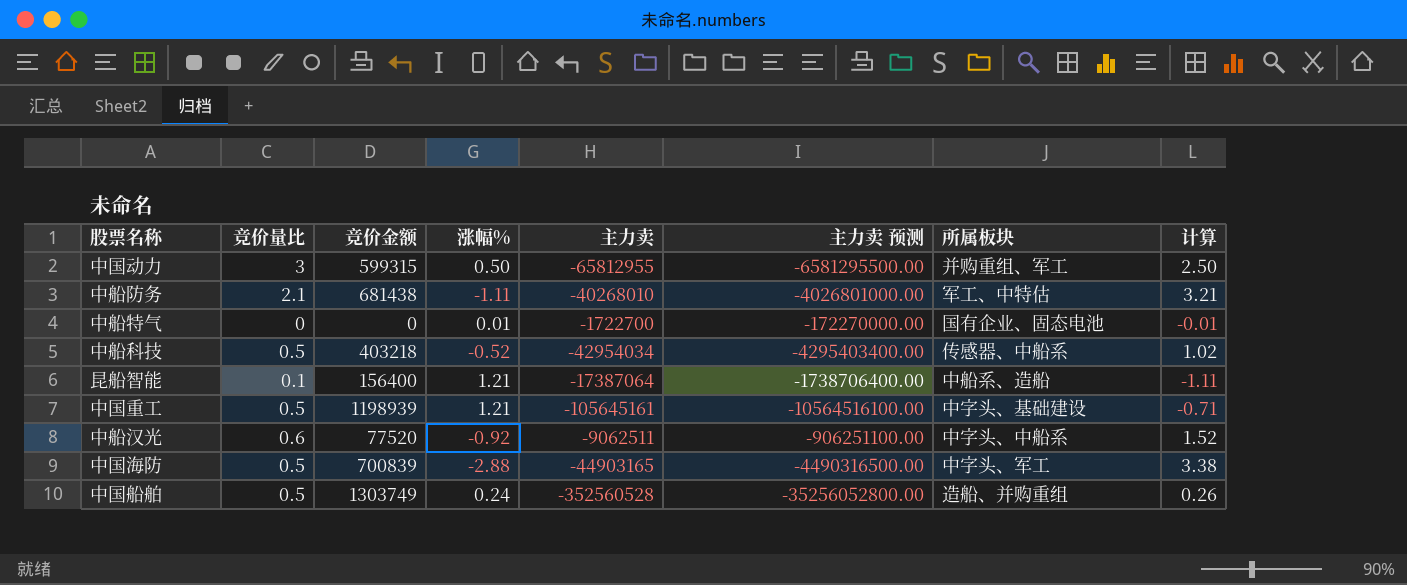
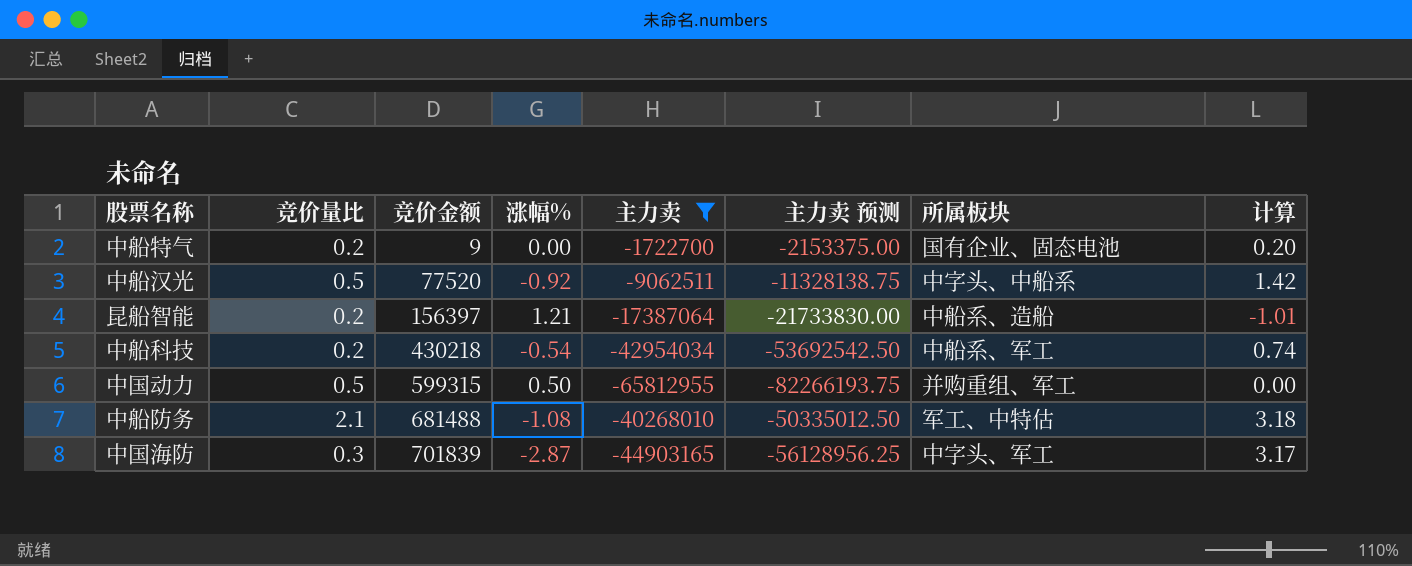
filter: none -> 主力卖 >= -65812955
row order: none -> 竞价金额 ascending
column 主力卖 预测 | formula: [主力卖] * 100 -> [主力卖] * 1.25
中船特气 | 竞价量比: 0 -> 0.2
中船特气 | 竞价金额: 0 -> 9
中船特气 | 涨幅%: 0.01 -> 0.00
中船特气 | 计算: -0.01 -> 0.20
中船汉光 | 竞价量比: 0.6 -> 0.5
中船汉光 | 计算: 1.52 -> 1.42
昆船智能 | 竞价量比: 0.1 -> 0.2
昆船智能 | 竞价金额: 156400 -> 156397
昆船智能 | 计算: -1.11 -> -1.01
中船科技 | 竞价量比: 0.5 -> 0.2
中船科技 | 竞价金额: 403218 -> 430218
中船科技 | 涨幅%: -0.52 -> -0.54
中船科技 | 所属板块: 传感器、中船系 -> 中船系、军工
中船科技 | 计算: 1.02 -> 0.74
中国动力 | 竞价量比: 3 -> 0.5
中国动力 | 计算: 2.50 -> 0.00
中船防务 | 竞价金额: 681438 -> 681488
中船防务 | 涨幅%: -1.11 -> -1.08
中船防务 | 计算: 3.21 -> 3.18
中国海防 | 竞价量比: 0.5 -> 0.3
中国海防 | 竞价金额: 700839 -> 701839
中国海防 | 涨幅%: -2.88 -> -2.87
中国海防 | 计算: 3.38 -> 3.17

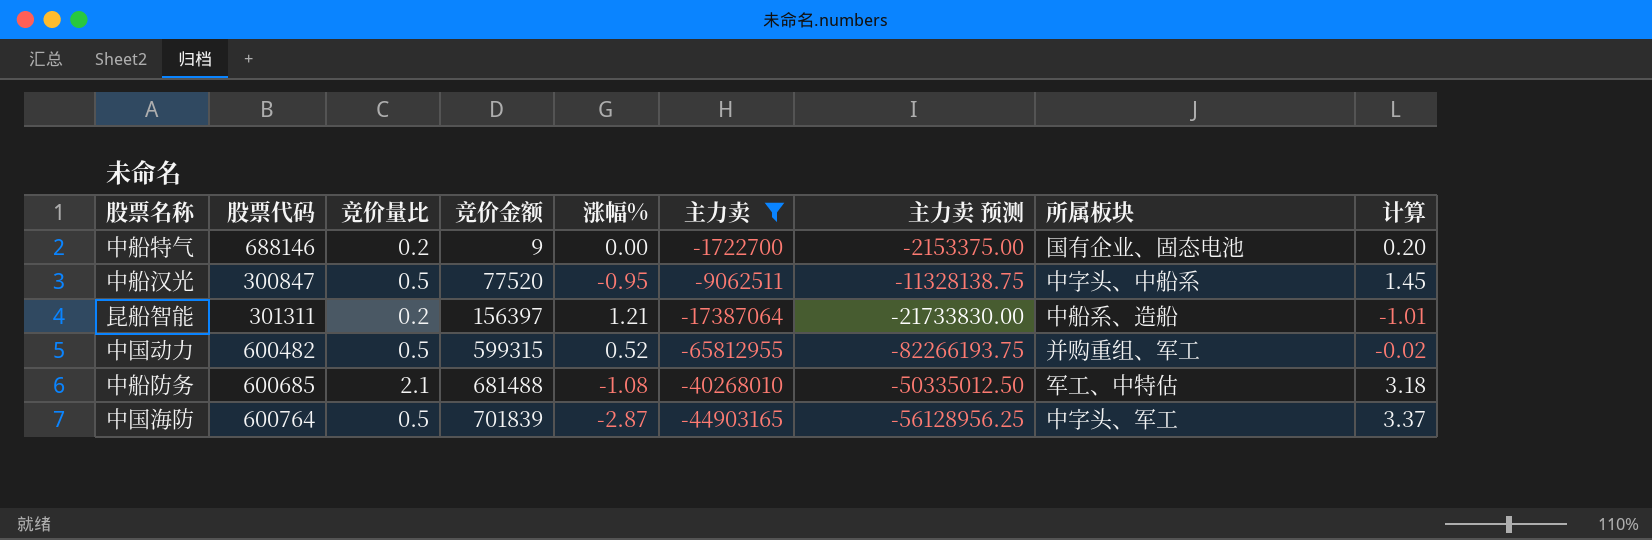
column 股票代码 | position: none -> 2
row 中船科技: 0.2 | 430218 | -0.54 | -42954034 | -53692542.50 | 中船系、军工 | 0.74 -> none
中船汉光 | 涨幅%: -0.92 -> -0.95
中船汉光 | 计算: 1.42 -> 1.45
中国动力 | 涨幅%: 0.50 -> 0.52
中国动力 | 计算: 0.00 -> -0.02
中国海防 | 竞价量比: 0.3 -> 0.5
中国海防 | 计算: 3.17 -> 3.37

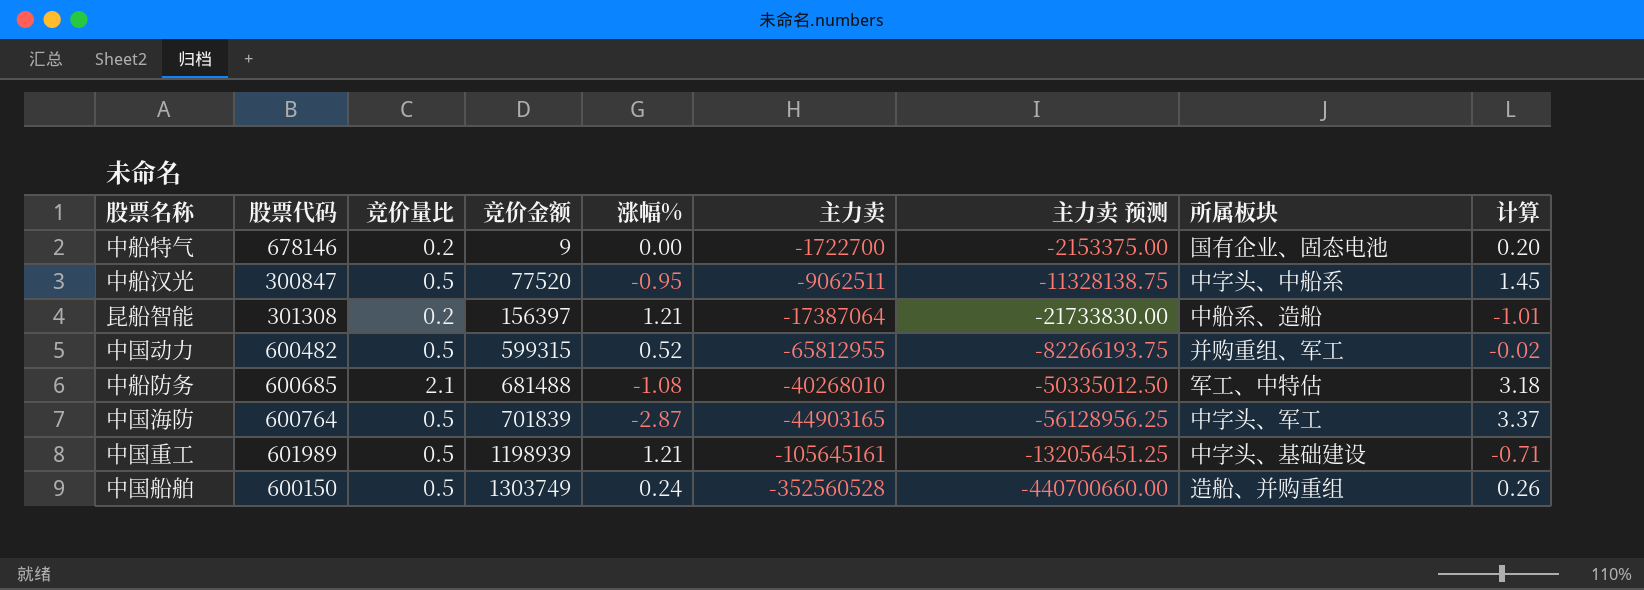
filter: 主力卖 >= -65812955 -> none
中船特气 | 股票代码: 688146 -> 678146
昆船智能 | 股票代码: 301311 -> 301308

